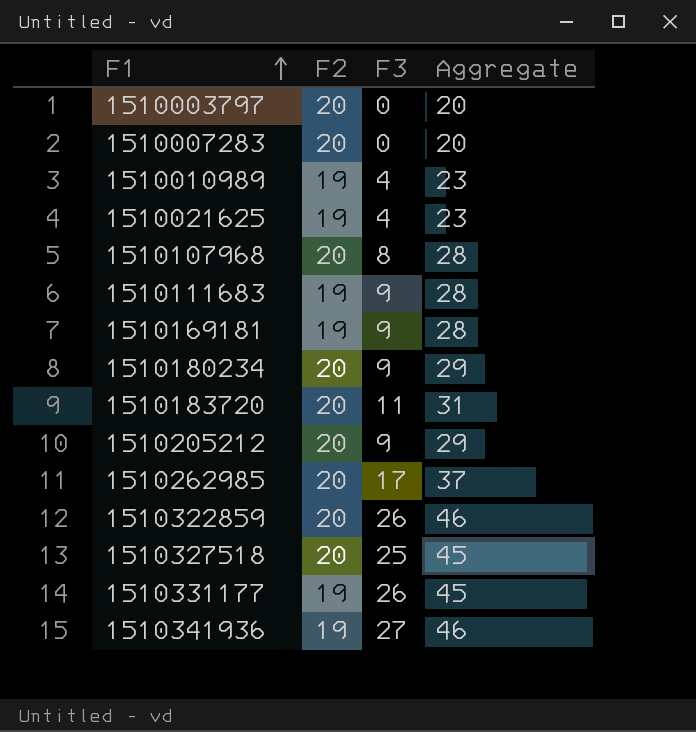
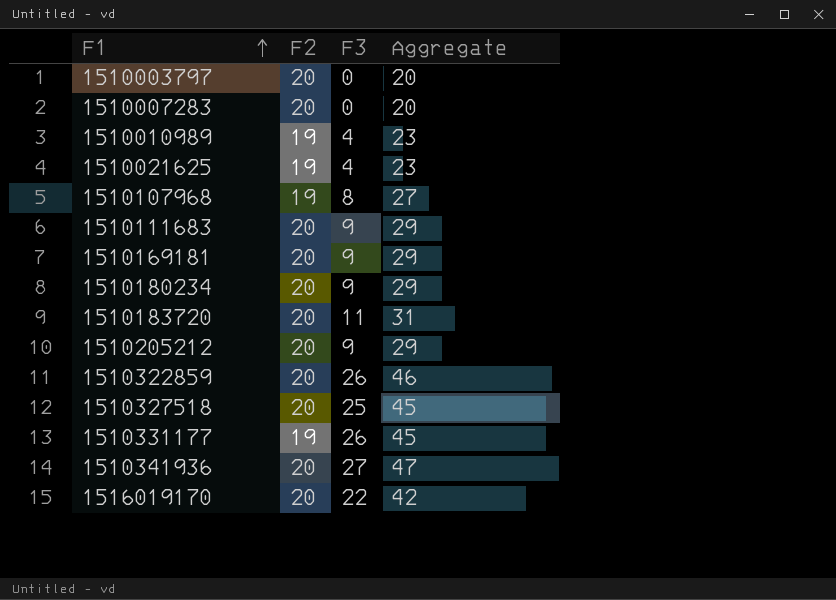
row 1510262985: 20 | 17 | 37 -> none
1510107968 | F2: 20 -> 19
1510107968 | Aggregate: 28 -> 27
1510111683 | F2: 19 -> 20
1510111683 | Aggregate: 28 -> 29
1510169181 | F2: 19 -> 20
1510169181 | Aggregate: 28 -> 29
1510341936 | F2: 19 -> 20
1510341936 | Aggregate: 46 -> 47
row 1516019170: none -> 20 | 22 | 42

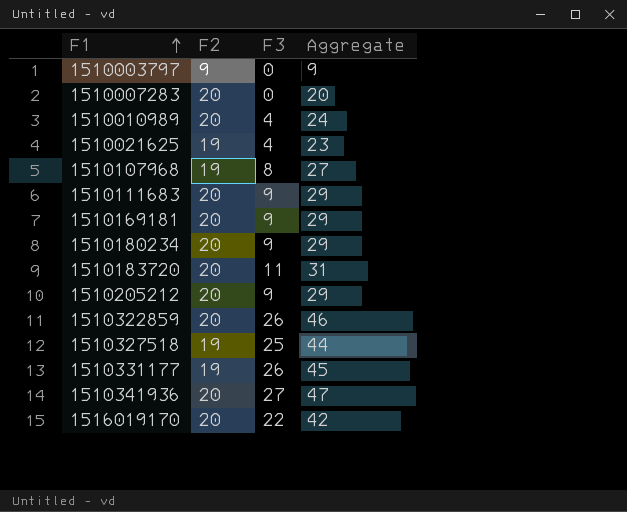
1510003797 | F2: 20 -> 9
1510003797 | Aggregate: 20 -> 9
1510010989 | F2: 19 -> 20
1510010989 | Aggregate: 23 -> 24
1510327518 | F2: 20 -> 19
1510327518 | Aggregate: 45 -> 44

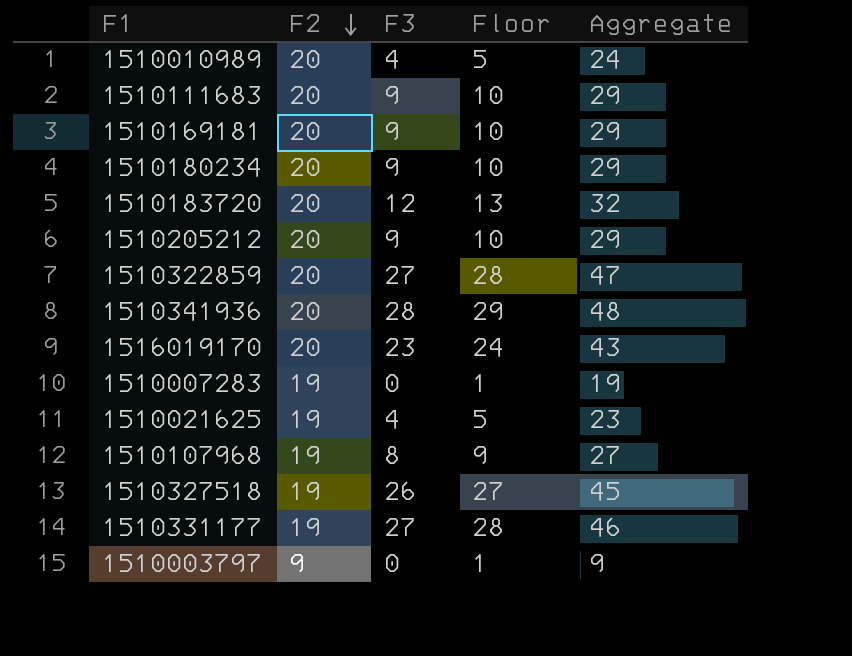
row order: F1 ascending -> F2 descending
column Floor | formula: none -> [F3] + 1
1510183720 | F3: 11 -> 12
1510183720 | Aggregate: 31 -> 32
1510322859 | F3: 26 -> 27
1510322859 | Aggregate: 46 -> 47
1510341936 | F3: 27 -> 28
1510341936 | Aggregate: 47 -> 48
1516019170 | F3: 22 -> 23
1516019170 | Aggregate: 42 -> 43
1510007283 | F2: 20 -> 19
1510007283 | Aggregate: 20 -> 19
1510327518 | F3: 25 -> 26
1510327518 | Aggregate: 44 -> 45
1510331177 | F3: 26 -> 27
1510331177 | Aggregate: 45 -> 46

